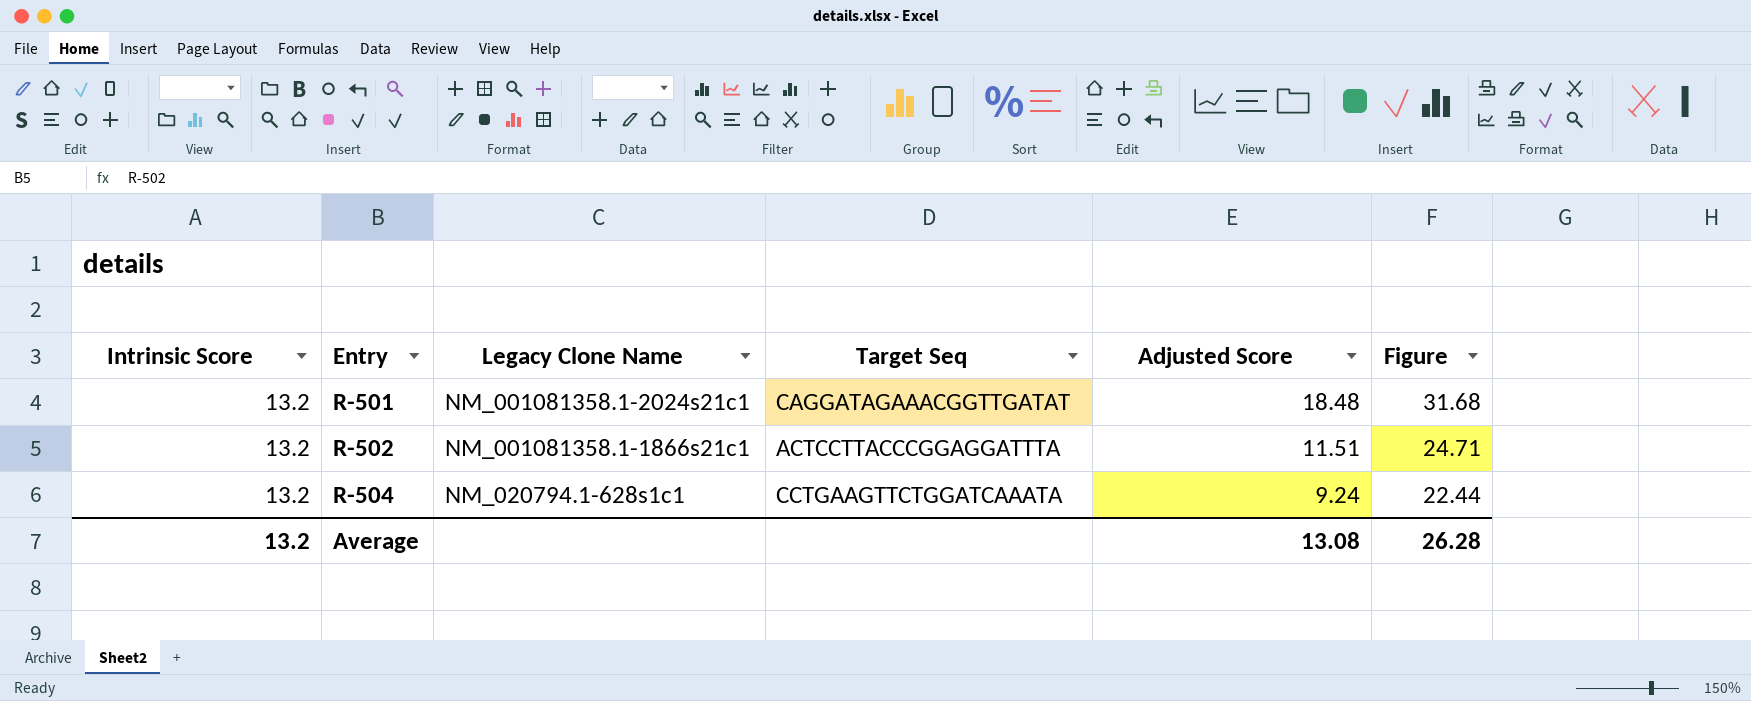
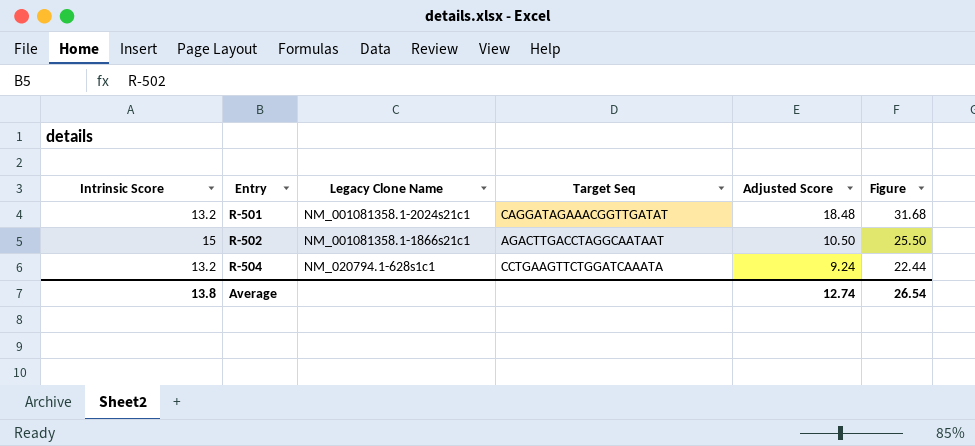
R-502 | Intrinsic Score: 13.2 -> 15
R-502 | Target Seq: ACTCCTTACCCGGAGGATTTA -> AGACTTGACCTAGGCAATAAT
R-502 | Adjusted Score: 11.51 -> 10.50
R-502 | Figure: 24.71 -> 25.50
Average | Intrinsic Score: 13.2 -> 13.8
Average | Adjusted Score: 13.08 -> 12.74
Average | Figure: 26.28 -> 26.54

